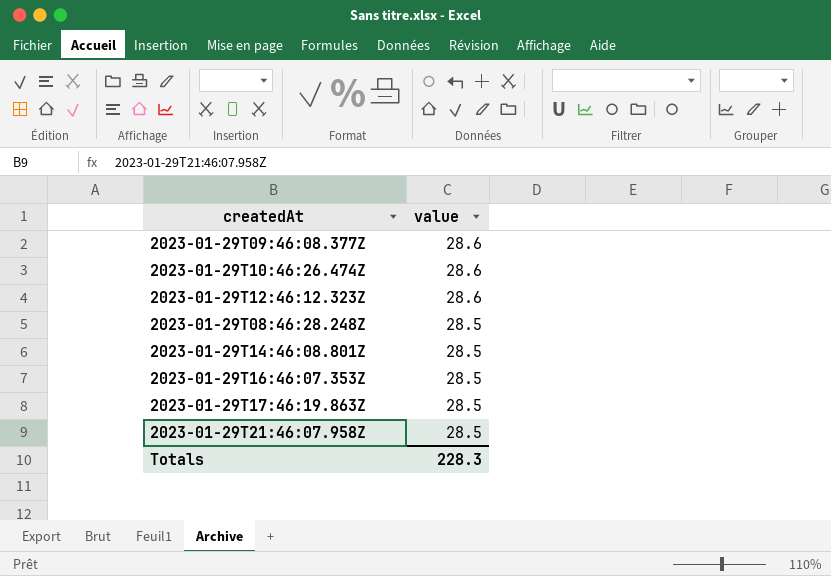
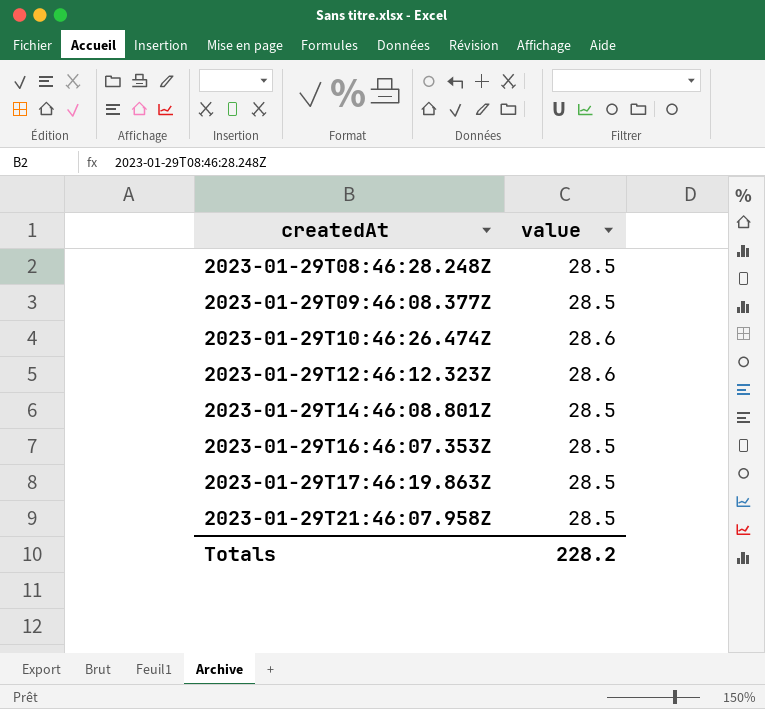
row order: value descending -> createdAt ascending
2023-01-29T09:46:08.377Z | value: 28.6 -> 28.5
Totals | value: 228.3 -> 228.2

